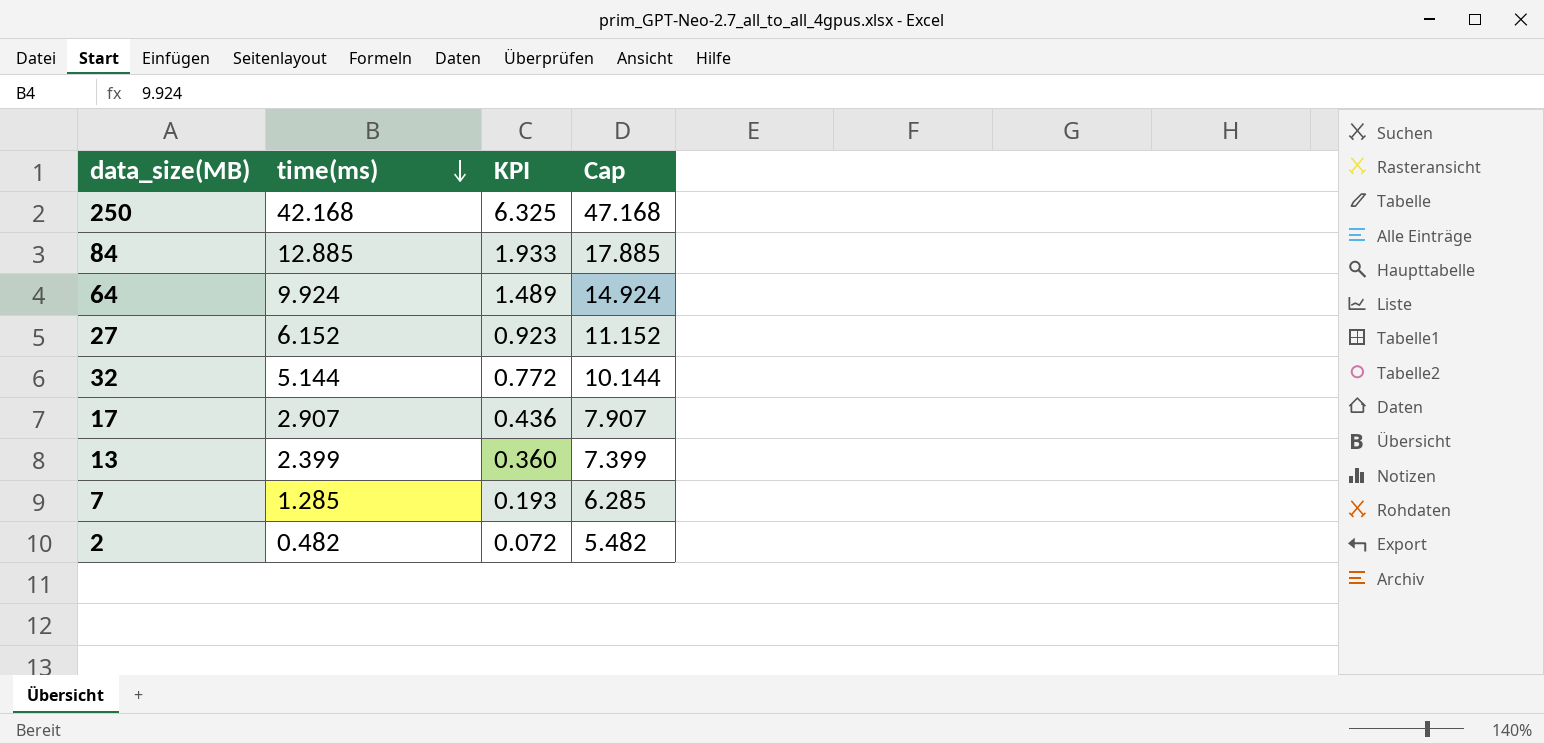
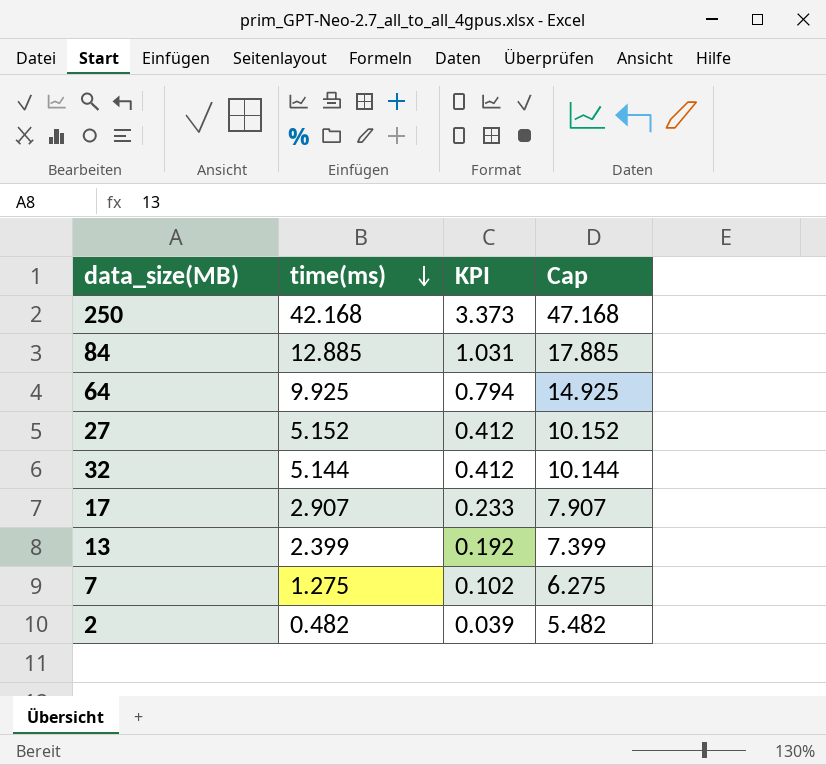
column KPI | formula: [time(ms)] * 0.15 -> [time(ms)] * 0.08
64 | time(ms): 9.924 -> 9.925
64 | Cap: 14.924 -> 14.925
27 | time(ms): 6.152 -> 5.152
27 | Cap: 11.152 -> 10.152
7 | time(ms): 1.285 -> 1.275
7 | Cap: 6.285 -> 6.275

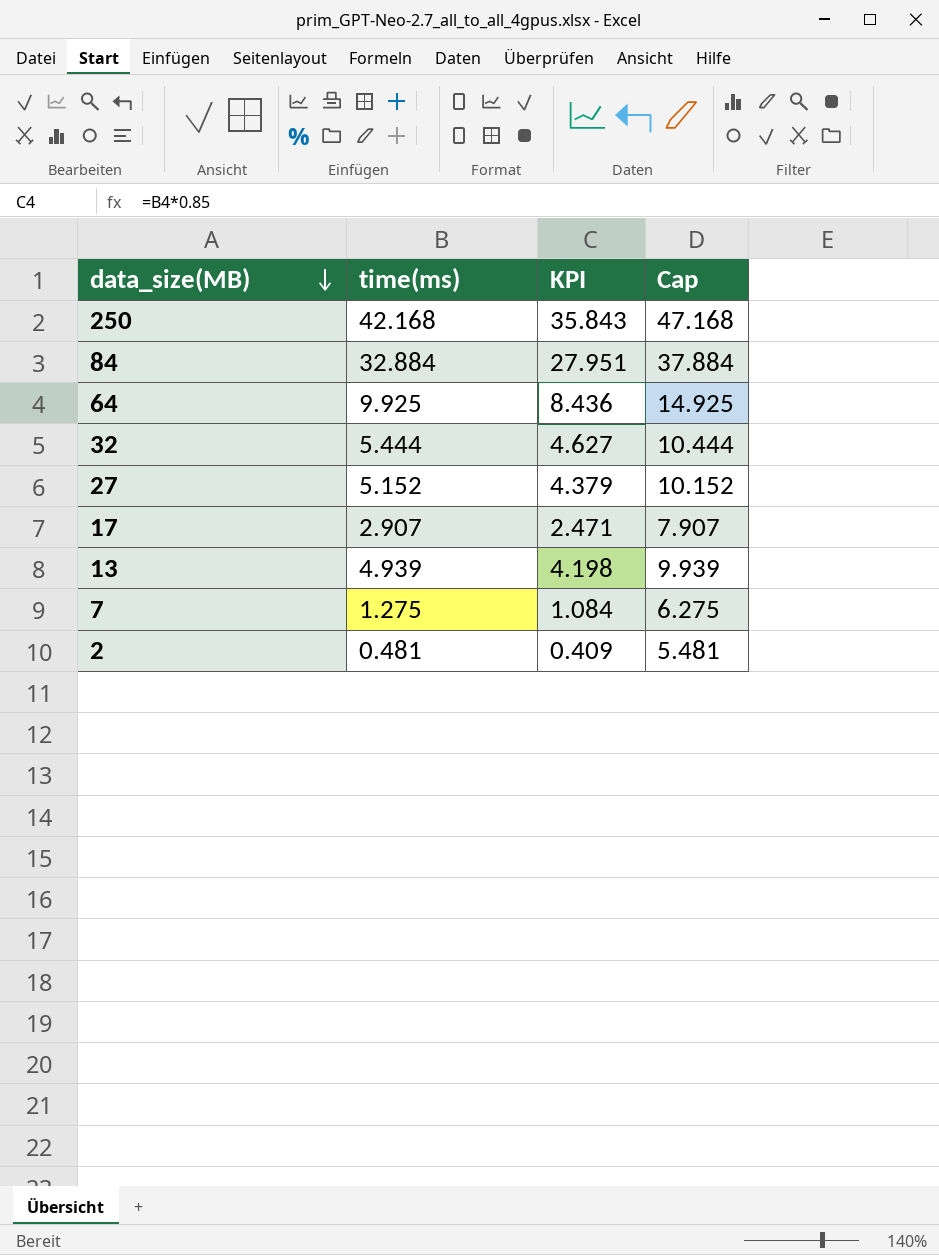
row order: time(ms) descending -> data_size(MB) descending
column KPI | formula: [time(ms)] * 0.08 -> [time(ms)] * 0.85
84 | time(ms): 12.885 -> 32.884
84 | Cap: 17.885 -> 37.884
32 | time(ms): 5.144 -> 5.444
32 | Cap: 10.144 -> 10.444
13 | time(ms): 2.399 -> 4.939
13 | Cap: 7.399 -> 9.939
2 | time(ms): 0.482 -> 0.481
2 | Cap: 5.482 -> 5.481

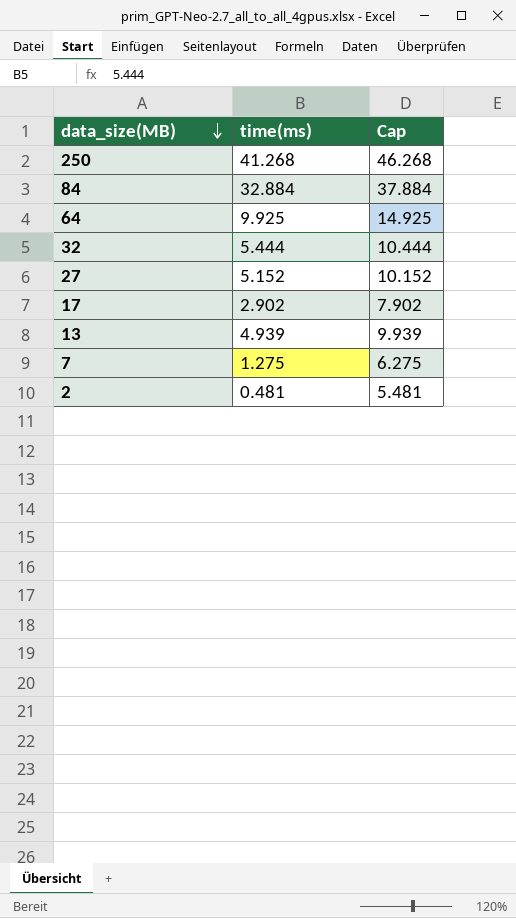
column KPI | formula: [time(ms)] * 0.85 -> none
250 | time(ms): 42.168 -> 41.268
250 | Cap: 47.168 -> 46.268
17 | time(ms): 2.907 -> 2.902
17 | Cap: 7.907 -> 7.902

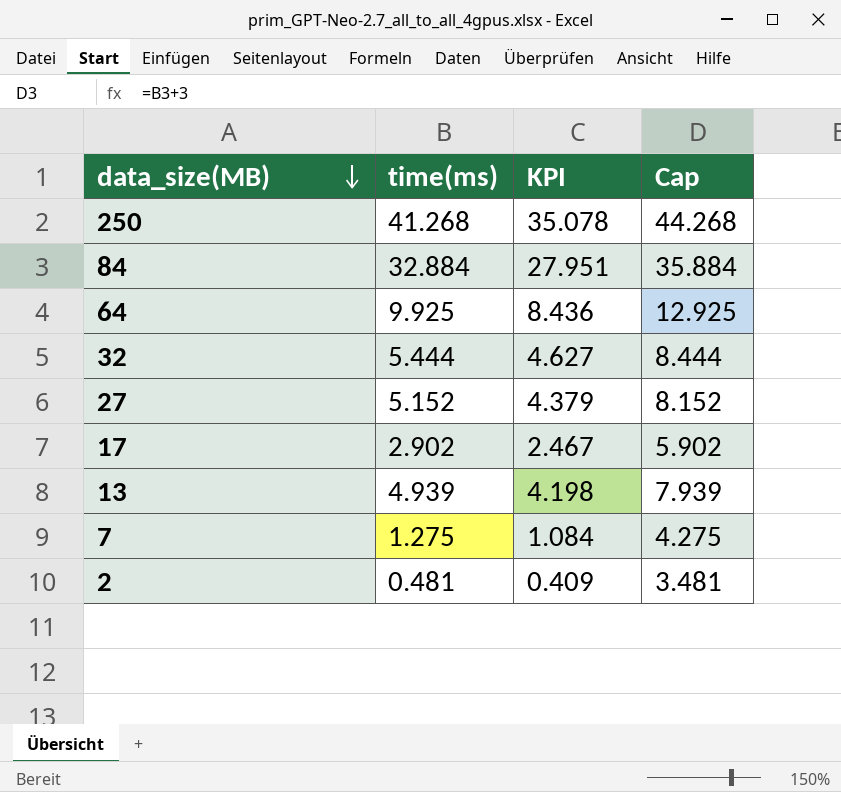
column KPI | formula: none -> [time(ms)] * 0.85
column Cap | formula: [time(ms)] + 5 -> [time(ms)] + 3

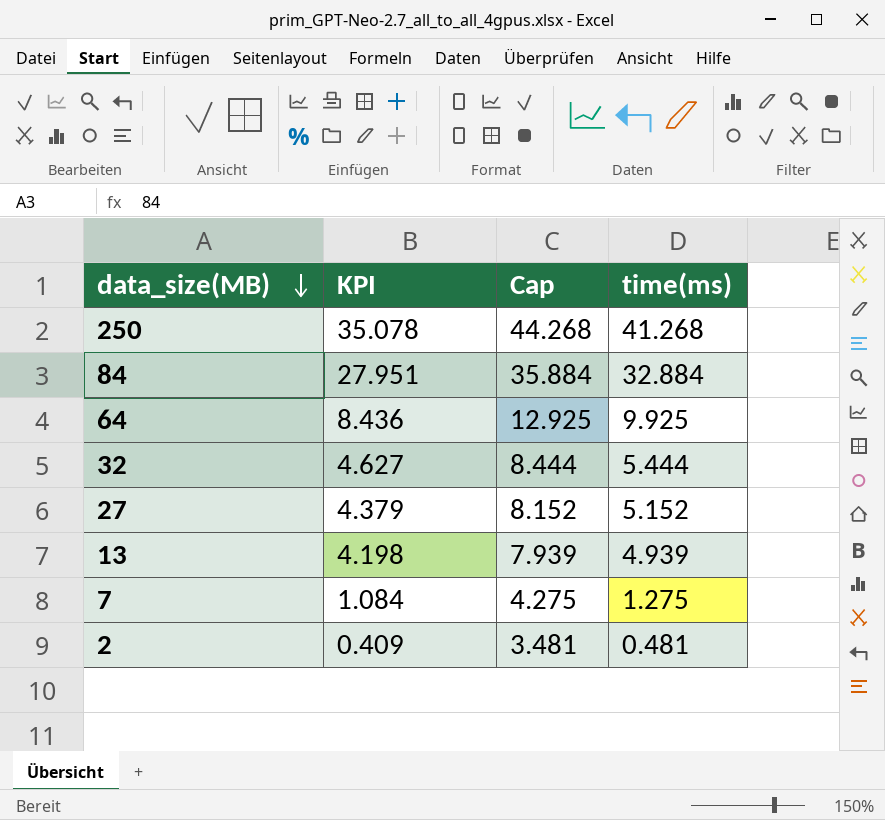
column time(ms) | position: 2 -> 4
row 17: 2.902 | 2.467 | 5.902 -> none

